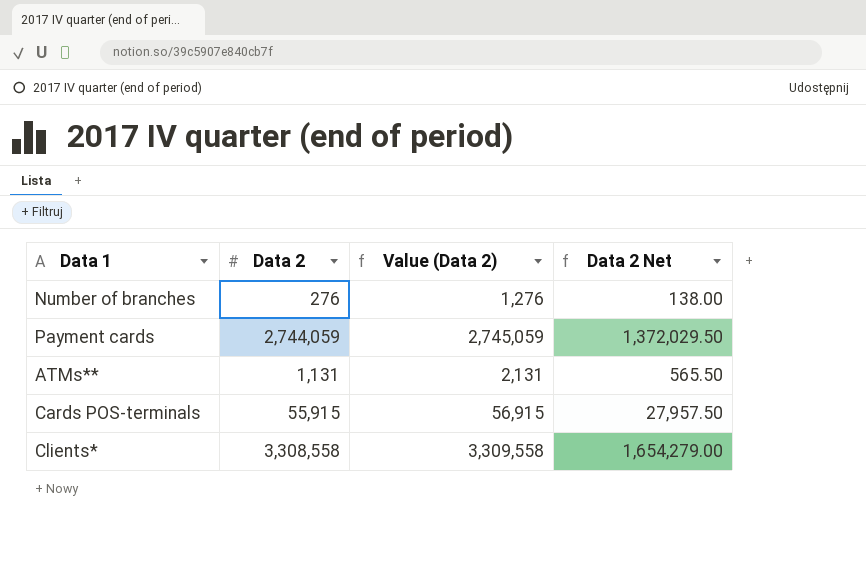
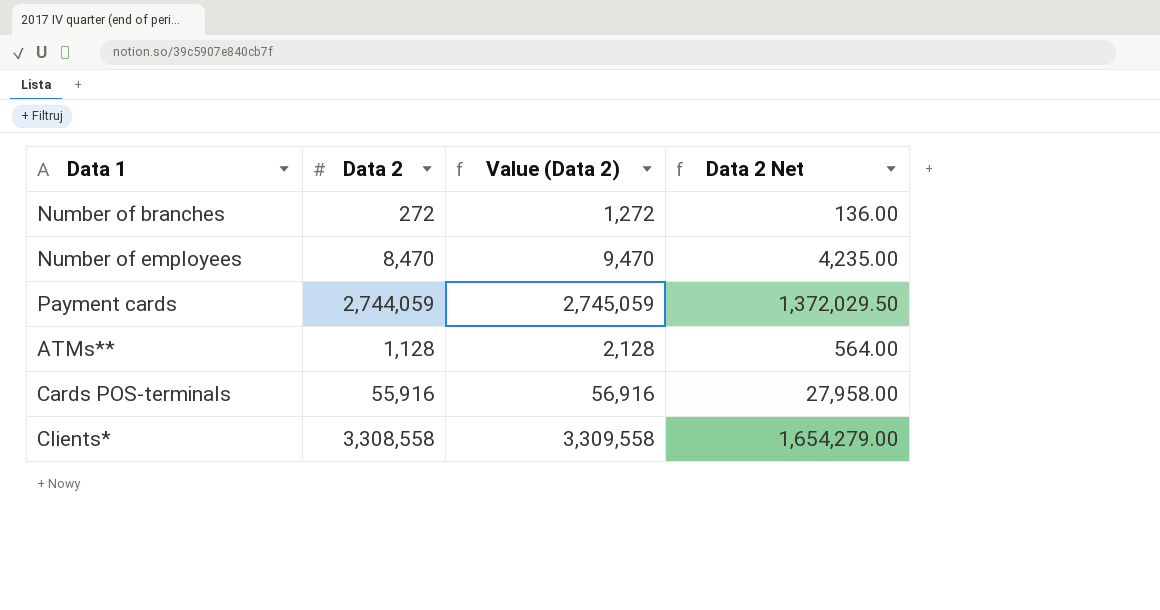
Number of branches | Data 2: 276 -> 272
Number of branches | Value (Data 2): 1,276 -> 1,272
Number of branches | Data 2 Net: 138.00 -> 136.00
row Number of employees: none -> 8,470 | 9,470 | 4,235.00
ATMs** | Data 2: 1,131 -> 1,128
ATMs** | Value (Data 2): 2,131 -> 2,128
ATMs** | Data 2 Net: 565.50 -> 564.00
Cards POS-terminals | Data 2: 55,915 -> 55,916
Cards POS-terminals | Value (Data 2): 56,915 -> 56,916
Cards POS-terminals | Data 2 Net: 27,957.50 -> 27,958.00

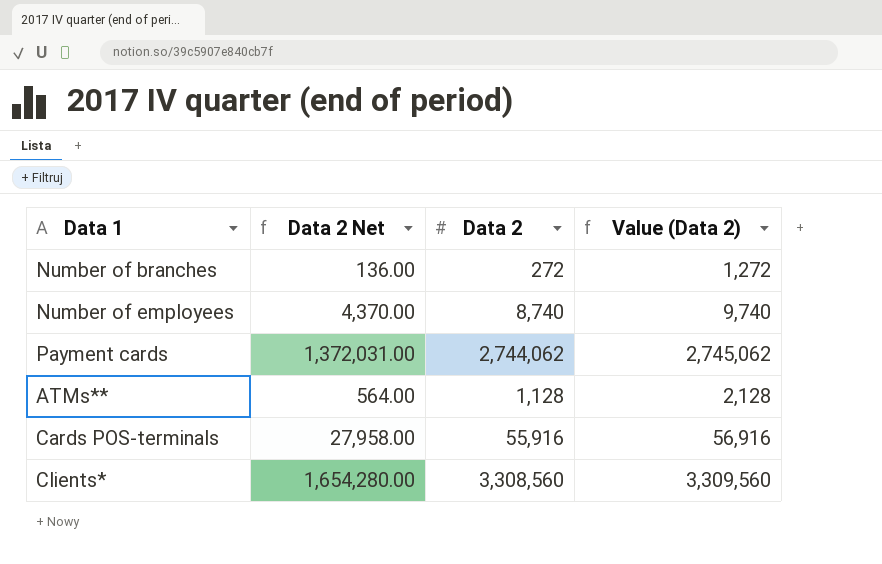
column Data 2 Net | position: 4 -> 2
Number of employees | Data 2 Net: 4,235.00 -> 4,370.00
Number of employees | Data 2: 8,470 -> 8,740
Number of employees | Value (Data 2): 9,470 -> 9,740
Payment cards | Data 2 Net: 1,372,029.50 -> 1,372,031.00
Payment cards | Data 2: 2,744,059 -> 2,744,062
Payment cards | Value (Data 2): 2,745,059 -> 2,745,062
Clients* | Data 2 Net: 1,654,279.00 -> 1,654,280.00
Clients* | Data 2: 3,308,558 -> 3,308,560
Clients* | Value (Data 2): 3,309,558 -> 3,309,560

